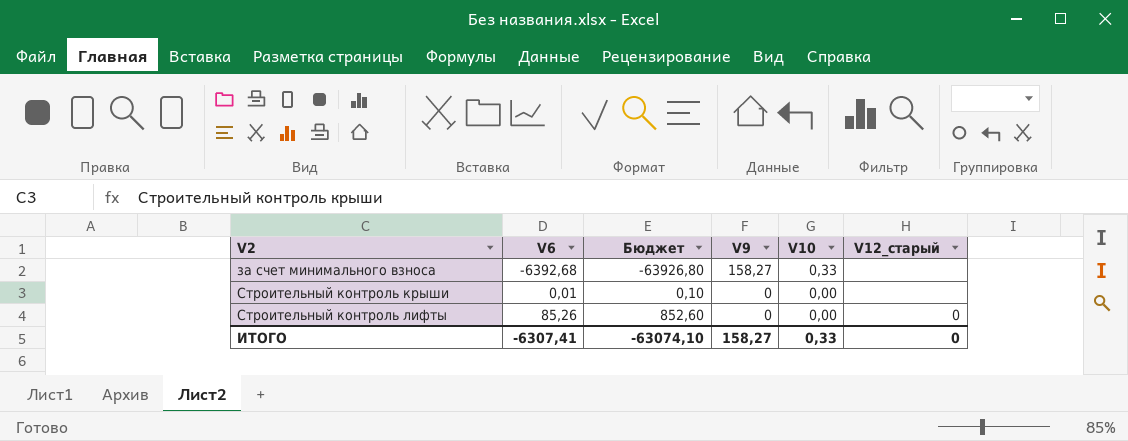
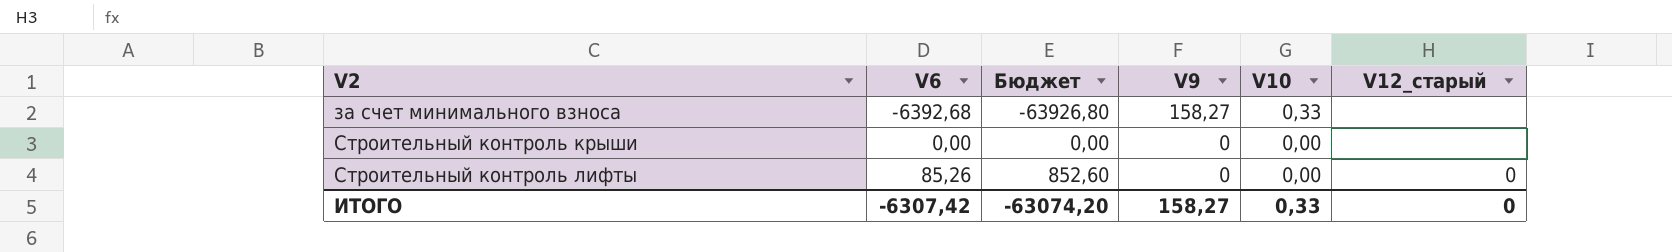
Строительный контроль крыши | V6: 0,01 -> 0,00
Строительный контроль крыши | Бюджет: 0,10 -> 0,00
ИТОГО | V6: -6307,41 -> -6307,42
ИТОГО | Бюджет: -63074,10 -> -63074,20

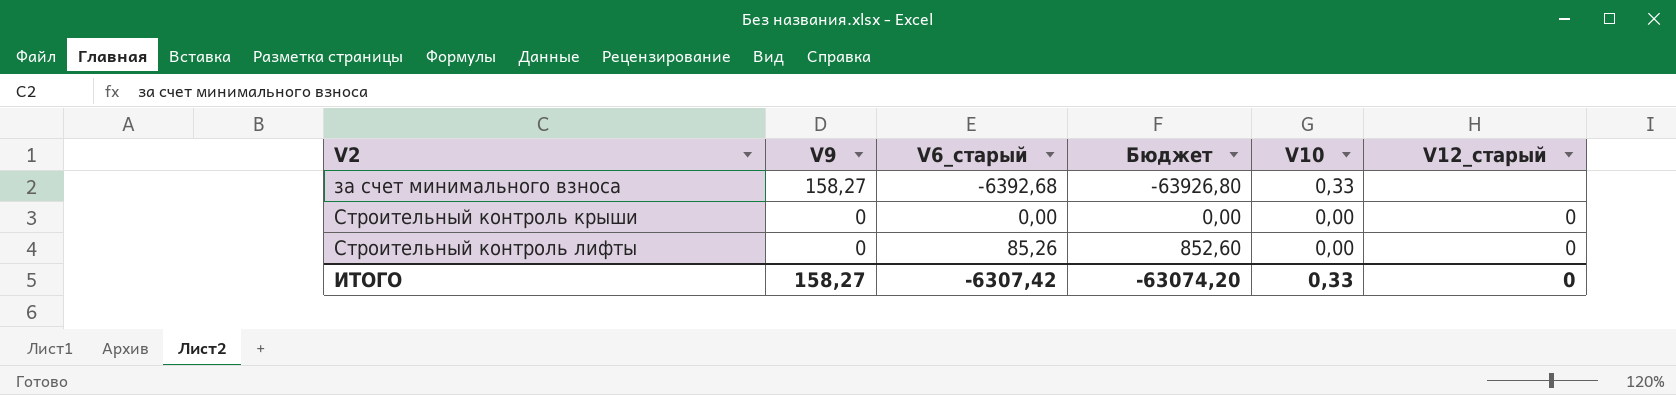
column V9 | position: 4 -> 2
column name: V6 -> V6_старый
Строительный контроль крыши | V12_старый: none -> 0

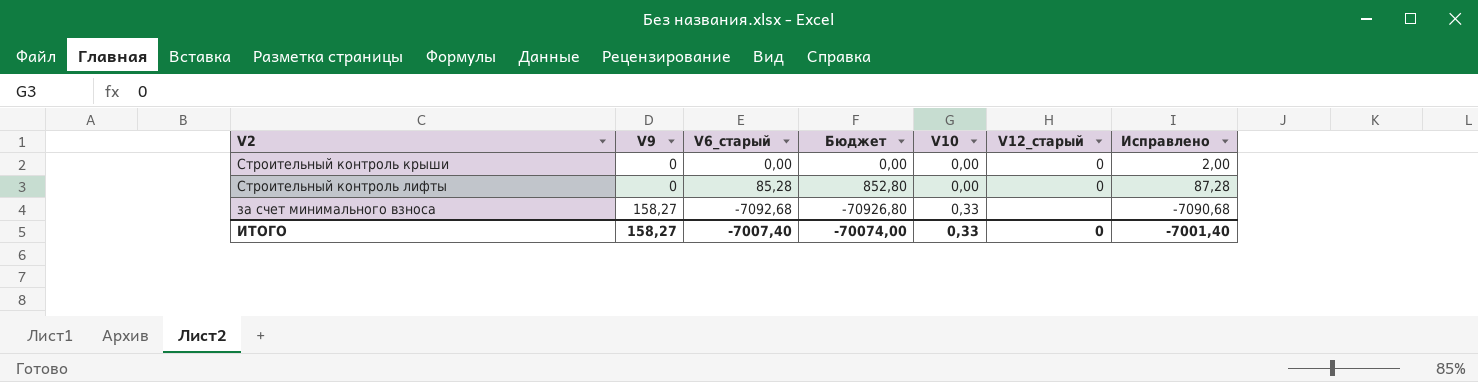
row order: V2 ascending -> V9 ascending
column Исправлено | formula: none -> [V6_старый] + 2
Строительный контроль лифты | V6_старый: 85,26 -> 85,28
Строительный контроль лифты | Бюджет: 852,60 -> 852,80
за счет минимального взноса | V6_старый: -6392,68 -> -7092,68
за счет минимального взноса | Бюджет: -63926,80 -> -70926,80
ИТОГО | V6_старый: -6307,42 -> -7007,40
ИТОГО | Бюджет: -63074,20 -> -70074,00

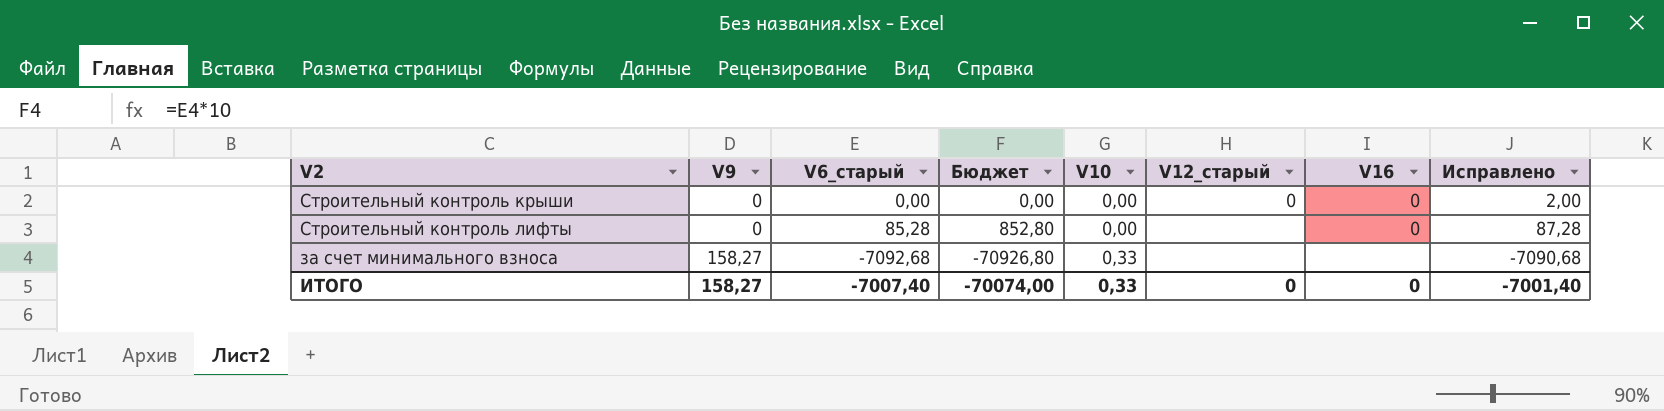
column V16 | position: none -> 7
Строительный контроль лифты | V12_старый: 0 -> none

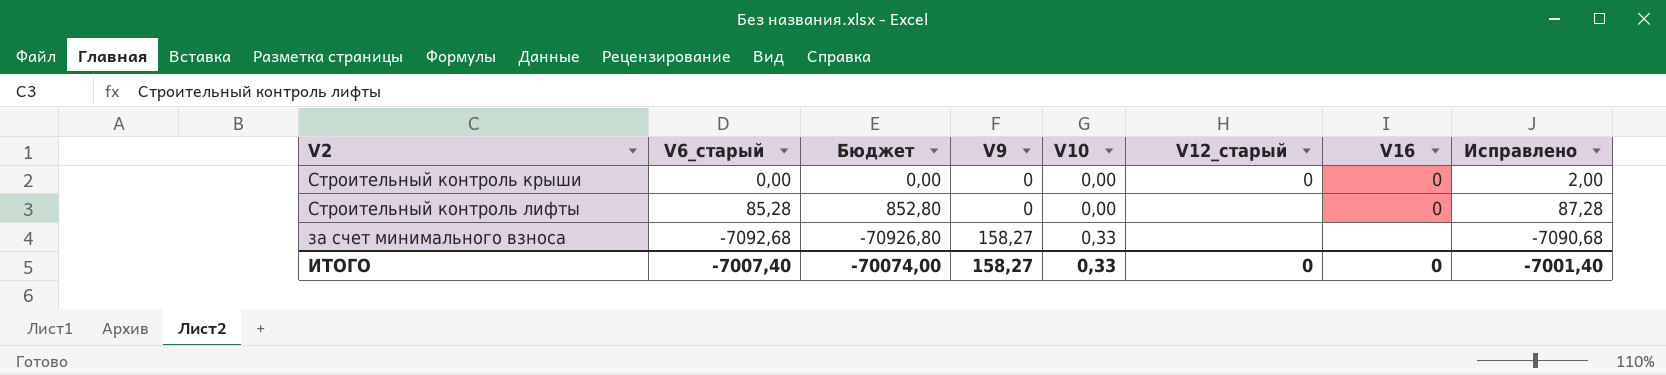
column V9 | position: 2 -> 4

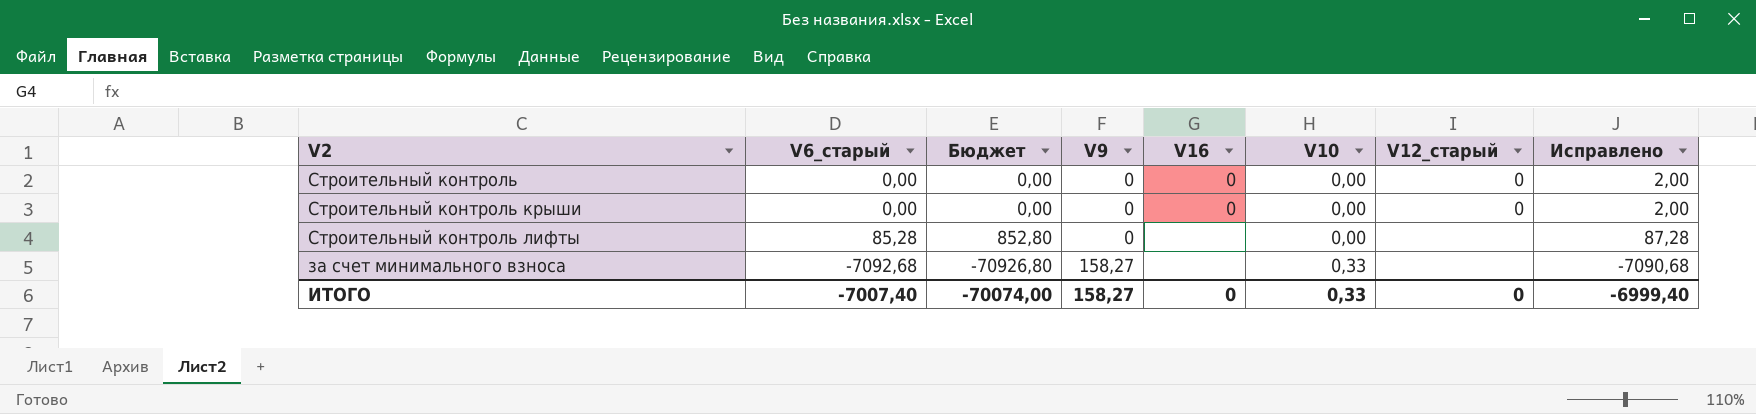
column V16 | position: 7 -> 5
row Строительный контроль: none -> 0,00 | 0,00 | 0 | 0 | 0,00 | 0 | 2,00
Строительный контроль лифты | V16: 0 -> none
ИТОГО | Исправлено: -7001,40 -> -6999,40

